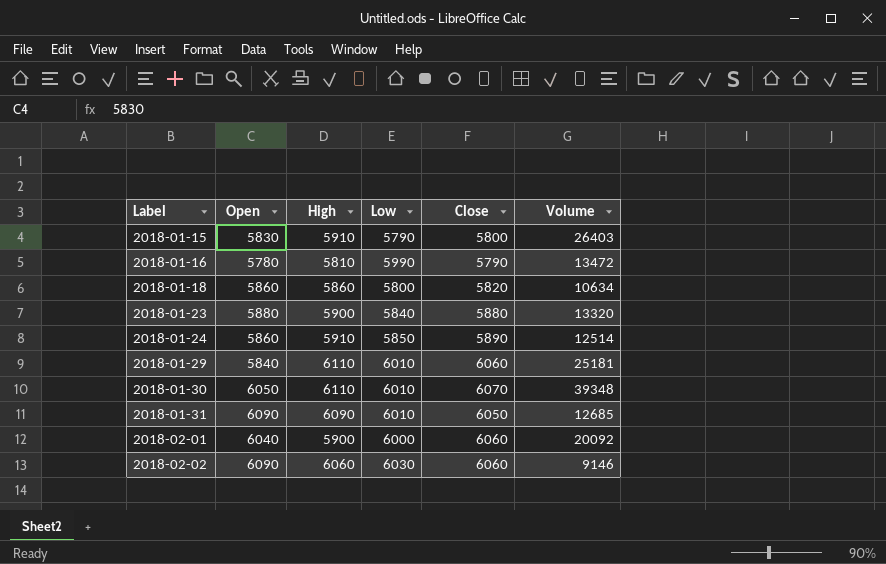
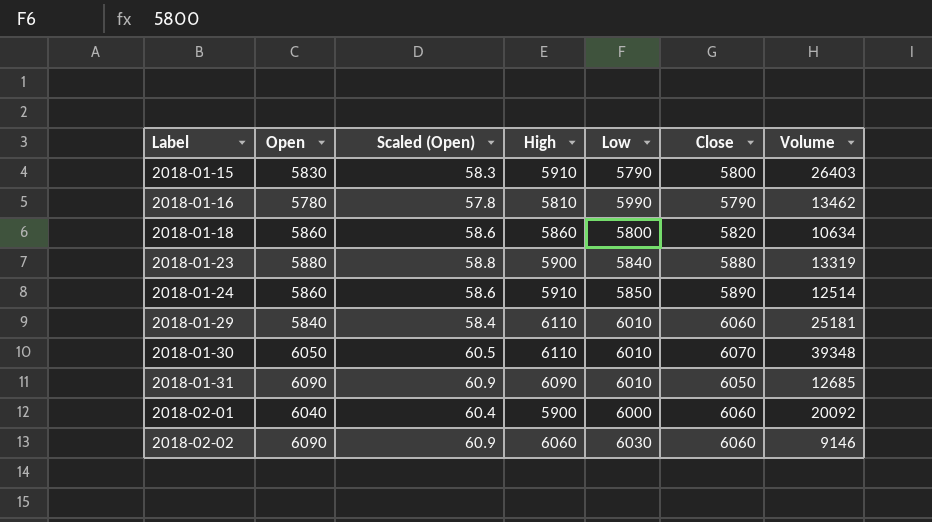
column Scaled (Open) | formula: none -> [Open] * 0.01
2018-01-16 | Volume: 13472 -> 13462
2018-01-23 | Volume: 13320 -> 13319

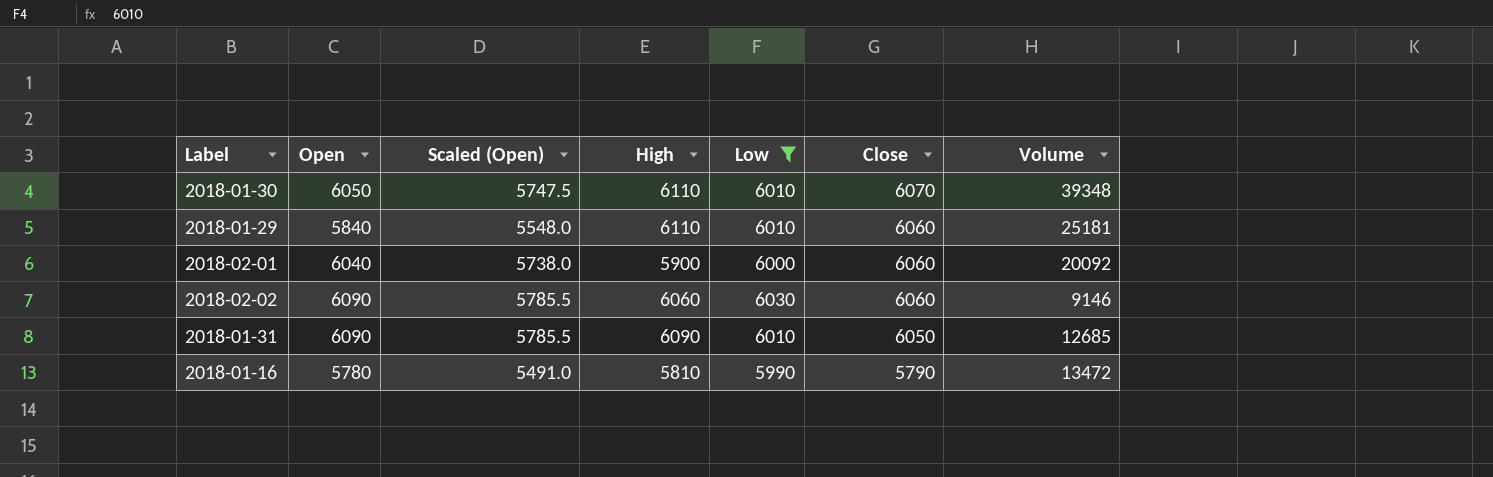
filter: none -> Low >= 5990
row order: Label ascending -> Close descending
column Scaled (Open) | formula: [Open] * 0.01 -> [Open] * 0.95
2018-01-16 | Volume: 13462 -> 13472

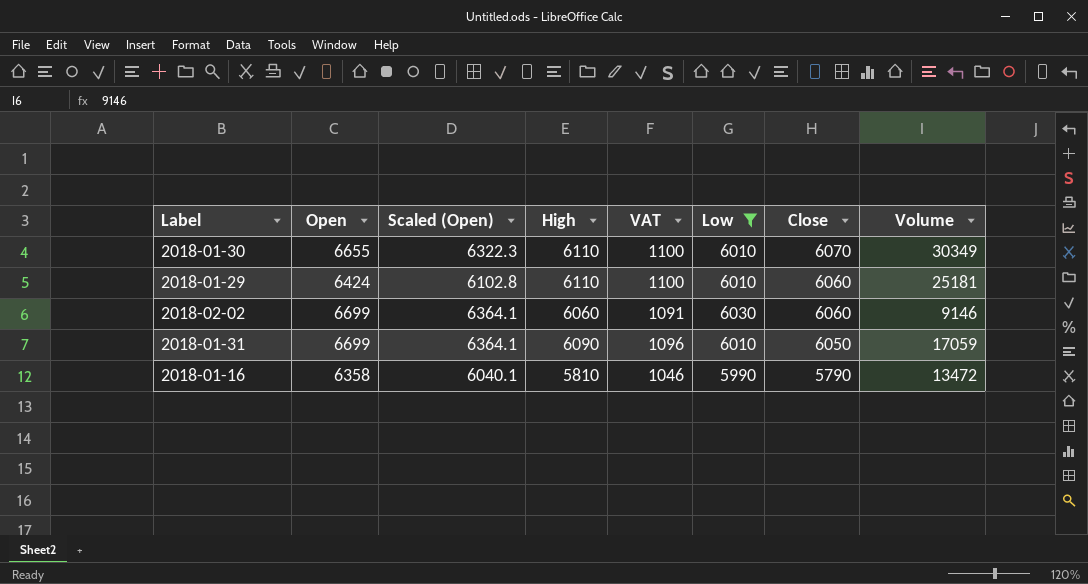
column VAT | formula: none -> [High] * 0.18
row 2018-02-01: 6040 | 5738.0 | 5900 | 6000 | 6060 | 20092 -> none
2018-01-30 | Open: 6050 -> 6655
2018-01-30 | Scaled (Open): 5747.5 -> 6322.3
2018-01-30 | Volume: 39348 -> 30349
2018-01-29 | Open: 5840 -> 6424
2018-01-29 | Scaled (Open): 5548.0 -> 6102.8
2018-02-02 | Open: 6090 -> 6699
2018-02-02 | Scaled (Open): 5785.5 -> 6364.1
2018-01-31 | Open: 6090 -> 6699
2018-01-31 | Scaled (Open): 5785.5 -> 6364.1
2018-01-31 | Volume: 12685 -> 17059
2018-01-16 | Open: 5780 -> 6358
2018-01-16 | Scaled (Open): 5491.0 -> 6040.1

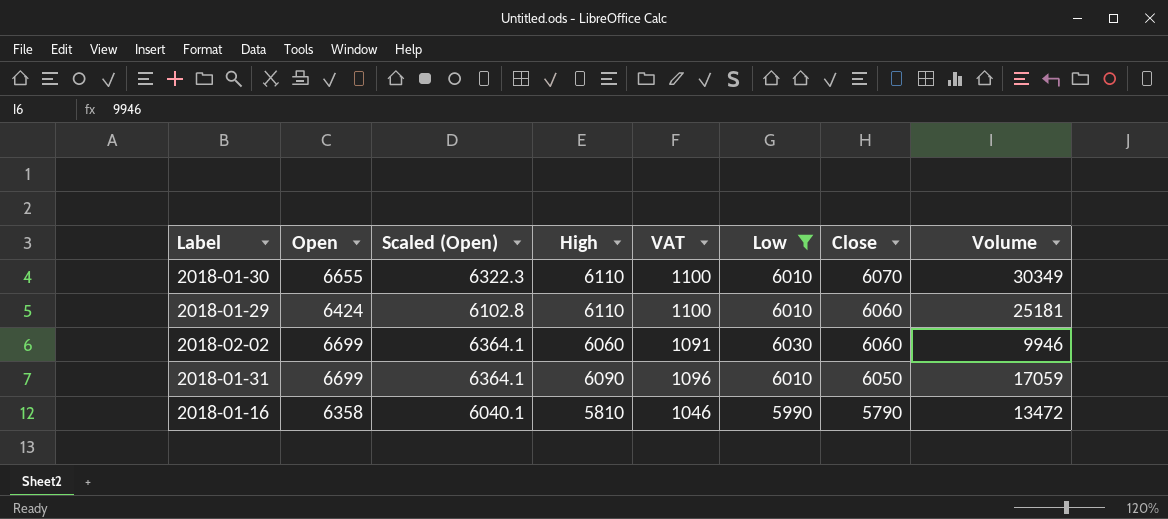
2018-02-02 | Volume: 9146 -> 9946

